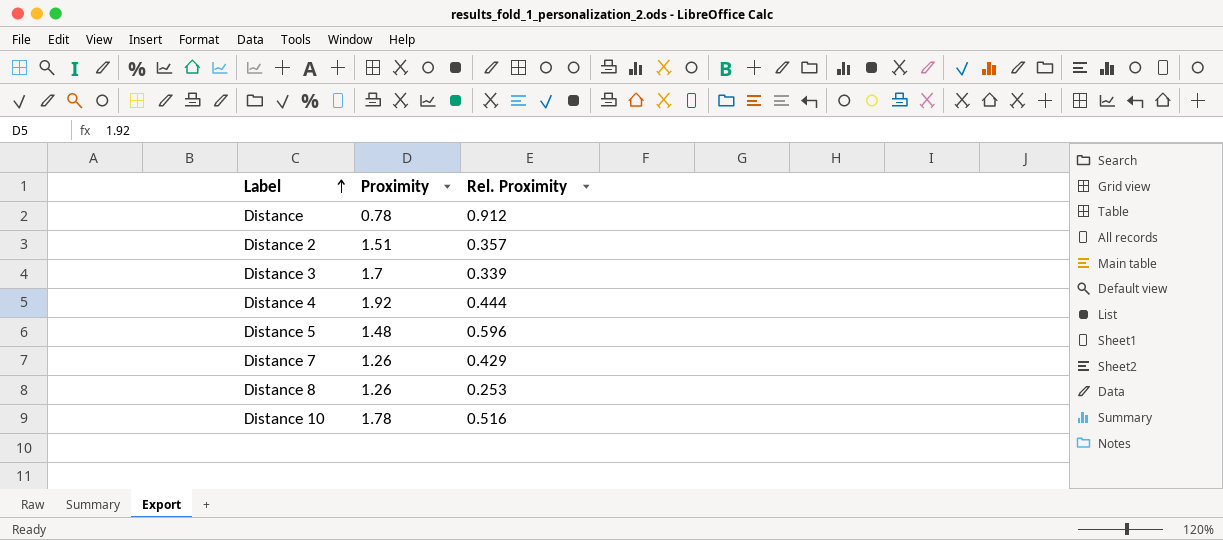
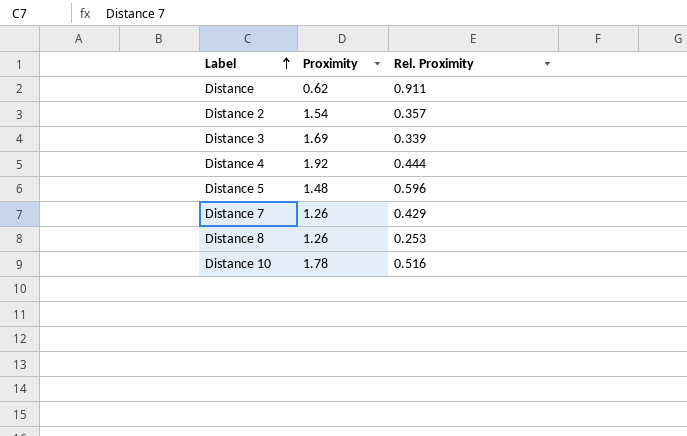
Distance | Proximity: 0.78 -> 0.62
Distance | Rel. Proximity: 0.912 -> 0.911
Distance 2 | Proximity: 1.51 -> 1.54
Distance 3 | Proximity: 1.7 -> 1.69

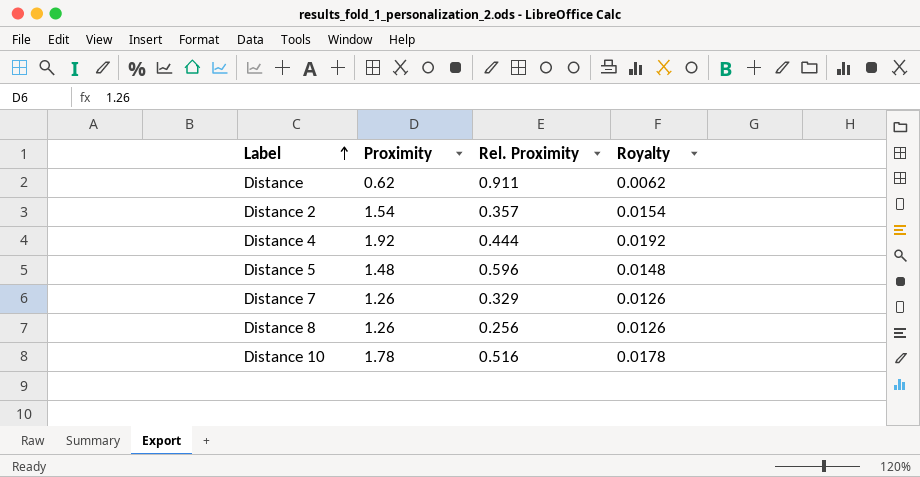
column Royalty | formula: none -> [Proximity] * 0.01
row Distance 3: 1.69 | 0.339 -> none
Distance 7 | Rel. Proximity: 0.429 -> 0.329
Distance 8 | Rel. Proximity: 0.253 -> 0.256

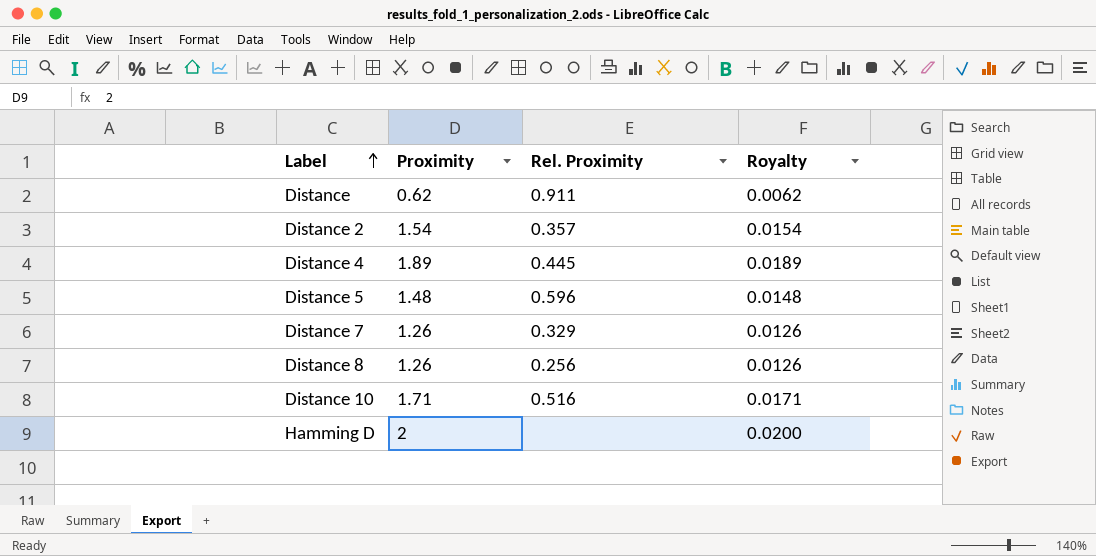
Distance 4 | Proximity: 1.92 -> 1.89
Distance 4 | Rel. Proximity: 0.444 -> 0.445
Distance 4 | Royalty: 0.0192 -> 0.0189
Distance 10 | Proximity: 1.78 -> 1.71
Distance 10 | Royalty: 0.0178 -> 0.0171
row Hamming D: none -> 2 | none | 0.0200

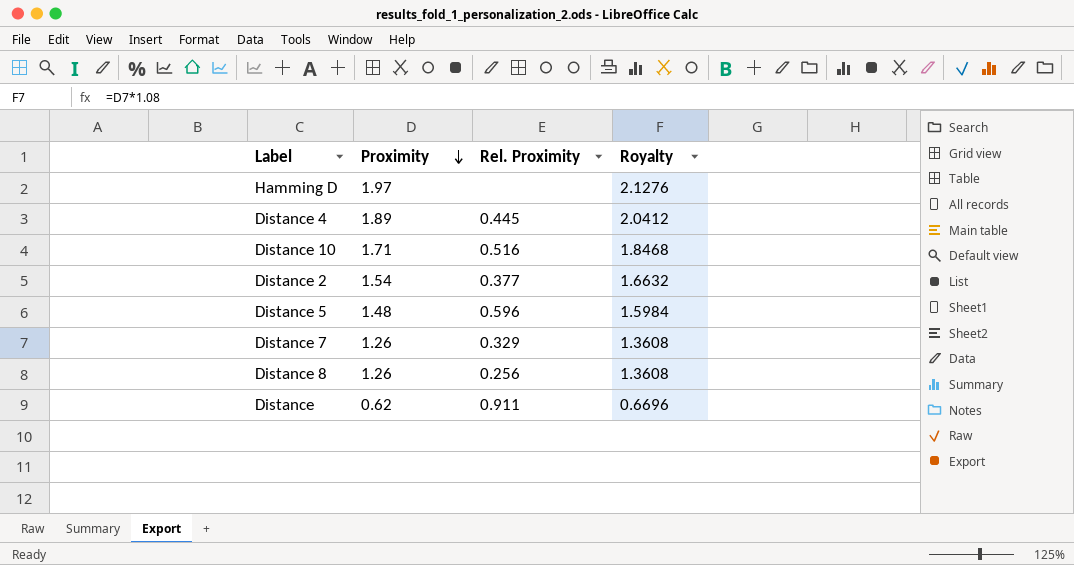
row order: Label ascending -> Proximity descending
column Royalty | formula: [Proximity] * 0.01 -> [Proximity] * 1.08
Hamming D | Proximity: 2 -> 1.97
Distance 2 | Rel. Proximity: 0.357 -> 0.377

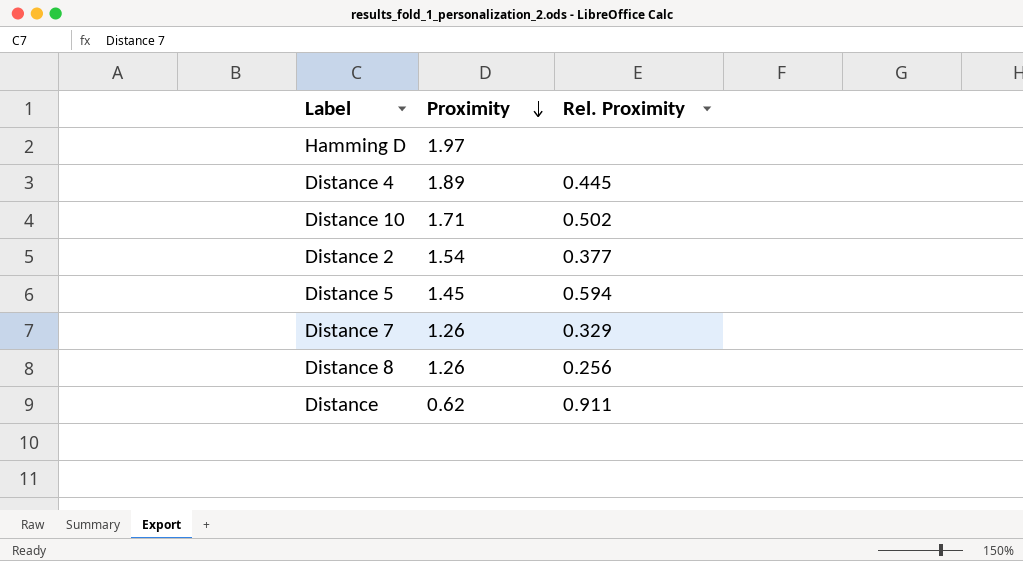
column Royalty | formula: [Proximity] * 1.08 -> none
Distance 10 | Rel. Proximity: 0.516 -> 0.502
Distance 5 | Proximity: 1.48 -> 1.45
Distance 5 | Rel. Proximity: 0.596 -> 0.594

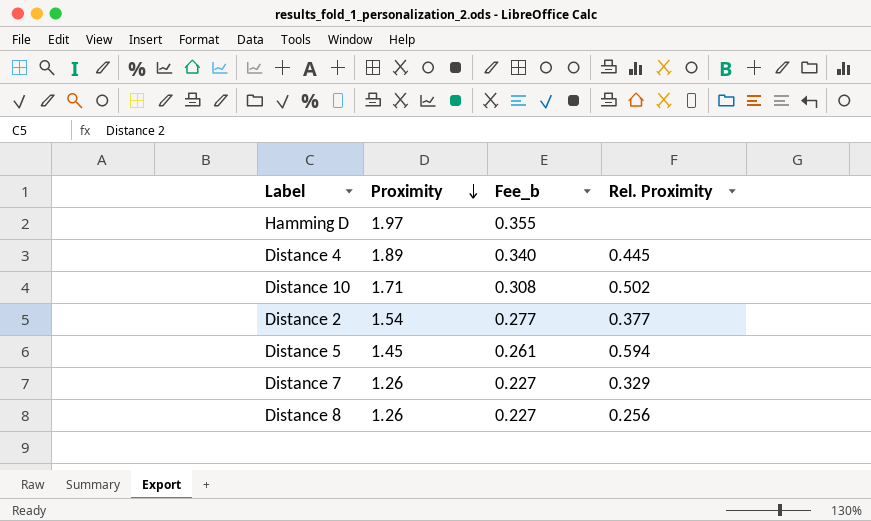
column Fee_b | formula: none -> [Proximity] * 0.18
row Distance: 0.62 | 0.911 -> none

